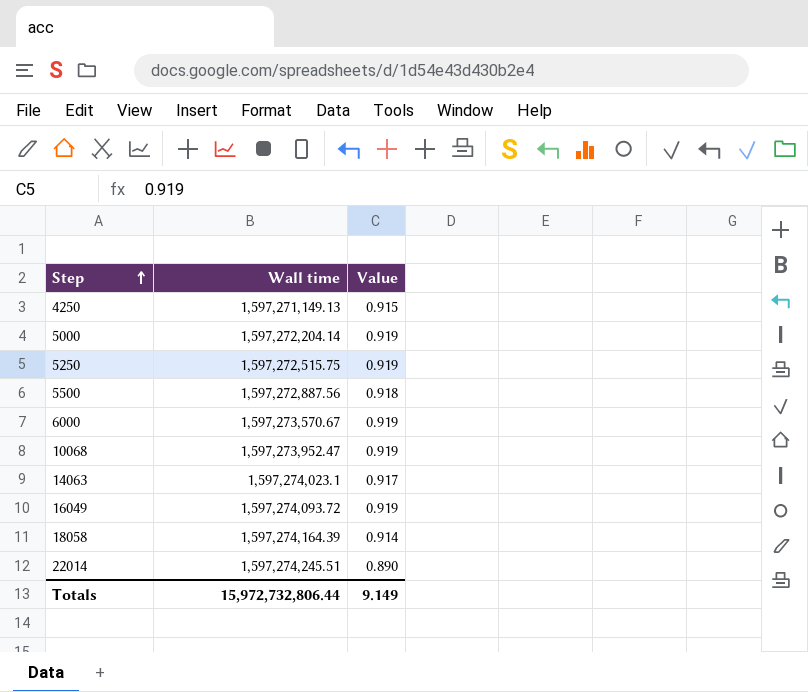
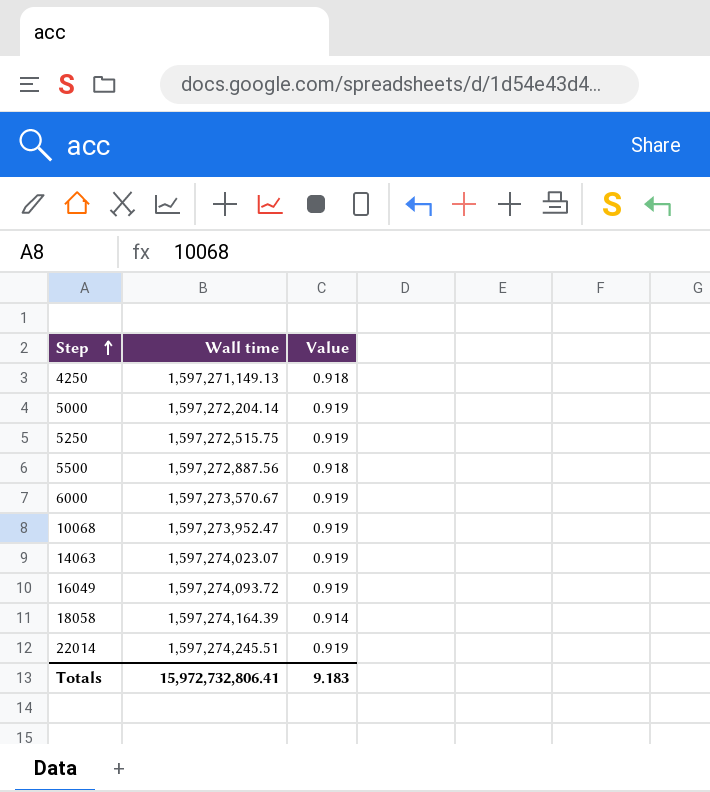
4250 | Value: 0.915 -> 0.918
14063 | Wall time: 1,597,274,023.1 -> 1,597,274,023.07
14063 | Value: 0.917 -> 0.919
22014 | Value: 0.890 -> 0.919
Totals | Wall time: 15,972,732,806.44 -> 15,972,732,806.41
Totals | Value: 9.149 -> 9.183

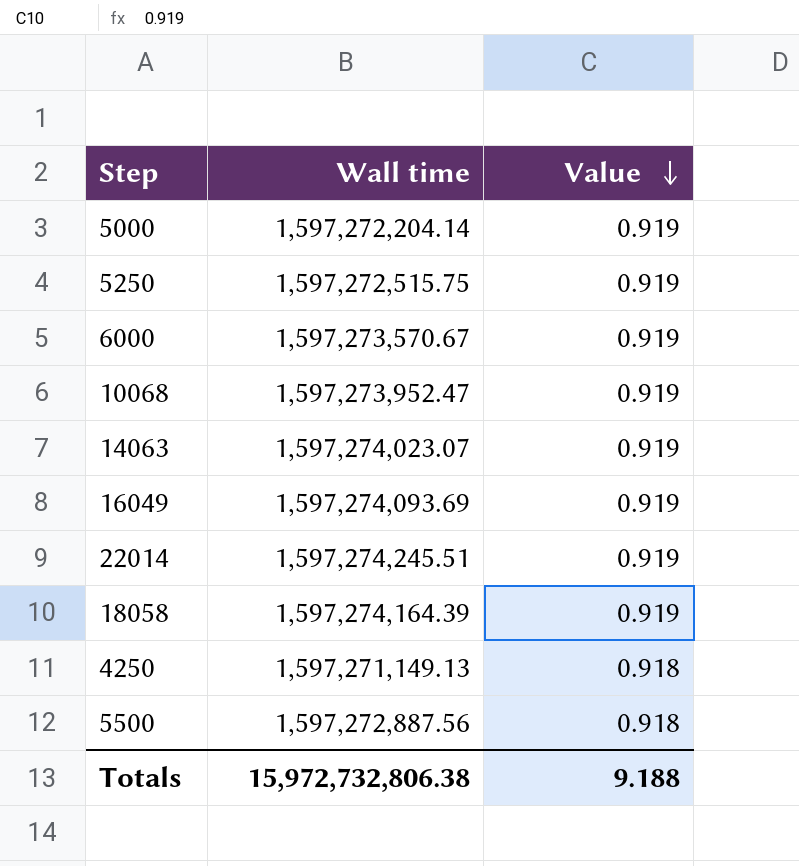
row order: Step ascending -> Value descending
16049 | Wall time: 1,597,274,093.72 -> 1,597,274,093.69
18058 | Value: 0.914 -> 0.919
Totals | Wall time: 15,972,732,806.41 -> 15,972,732,806.38
Totals | Value: 9.183 -> 9.188

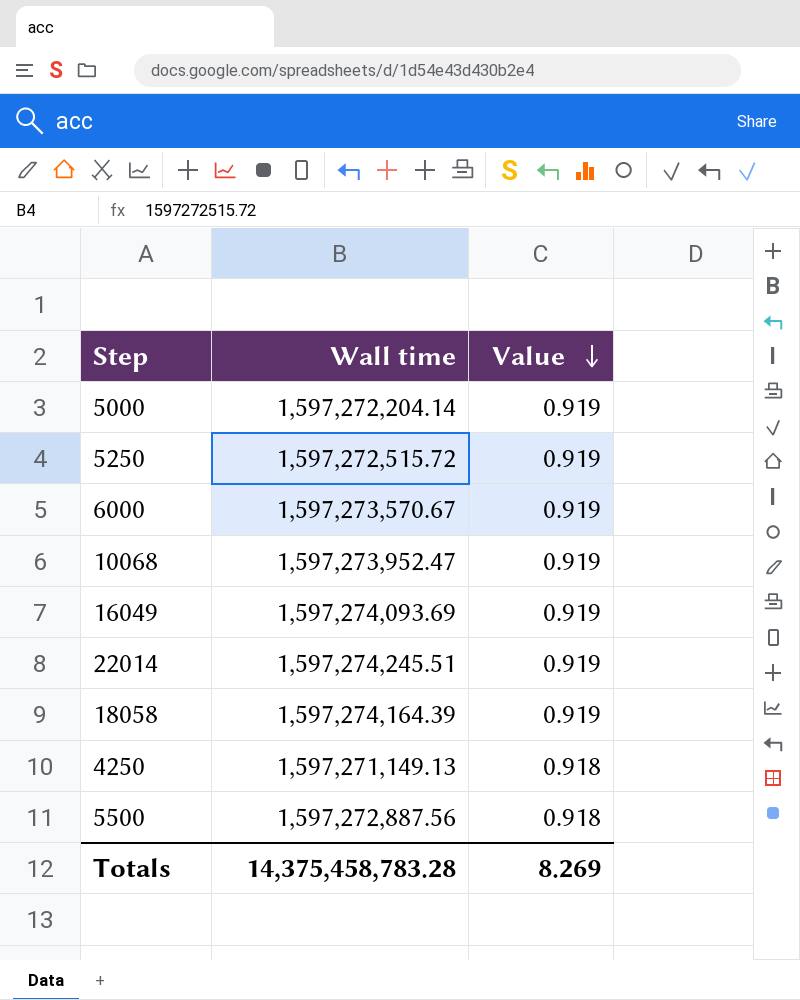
row 14063: 1,597,274,023.07 | 0.919 -> none
5250 | Wall time: 1,597,272,515.75 -> 1,597,272,515.72
Totals | Wall time: 15,972,732,806.38 -> 14,375,458,783.28
Totals | Value: 9.188 -> 8.269

